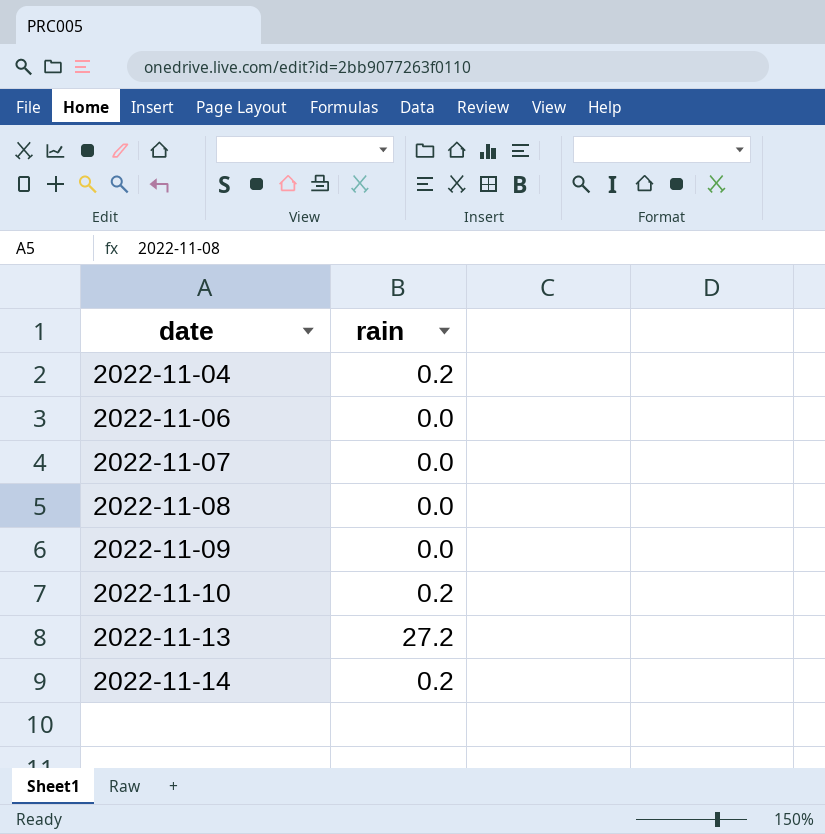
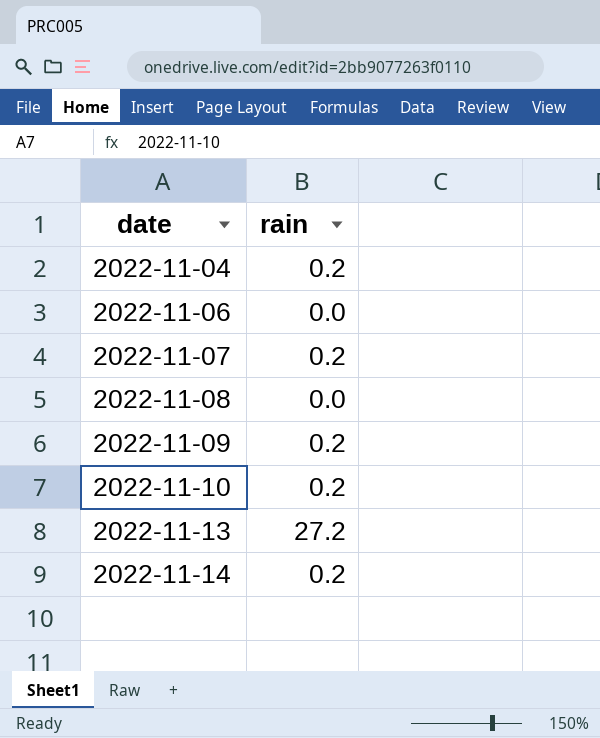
2022-11-07 | rain: 0.0 -> 0.2
2022-11-09 | rain: 0.0 -> 0.2

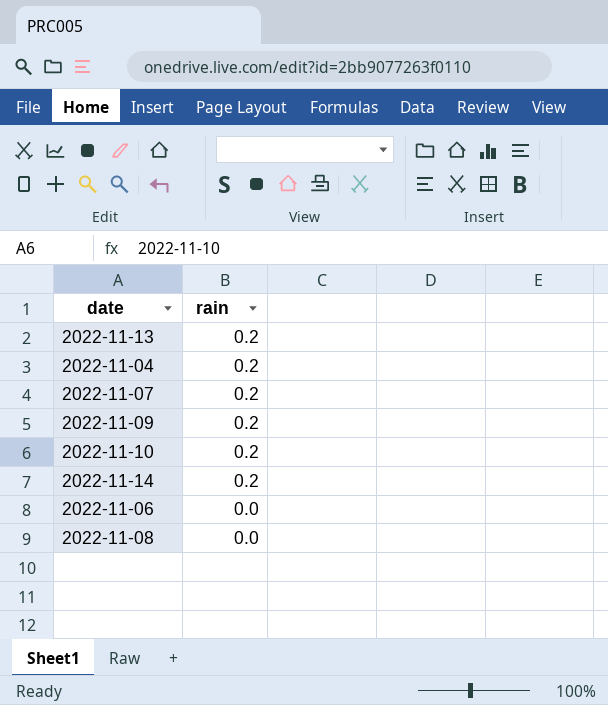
row order: date ascending -> rain descending
2022-11-13 | rain: 27.2 -> 0.2

